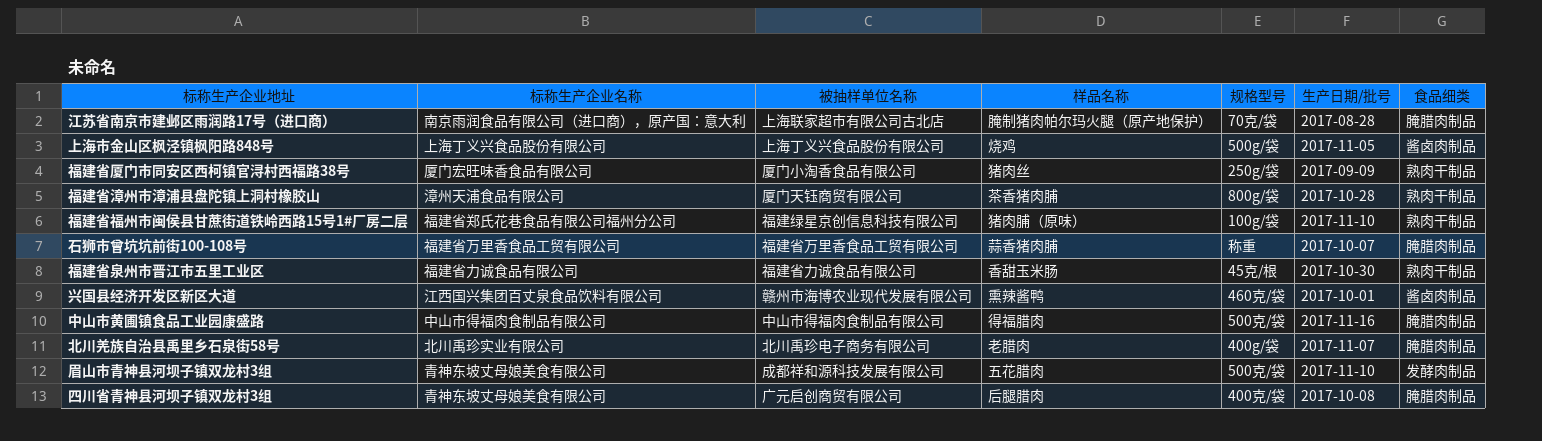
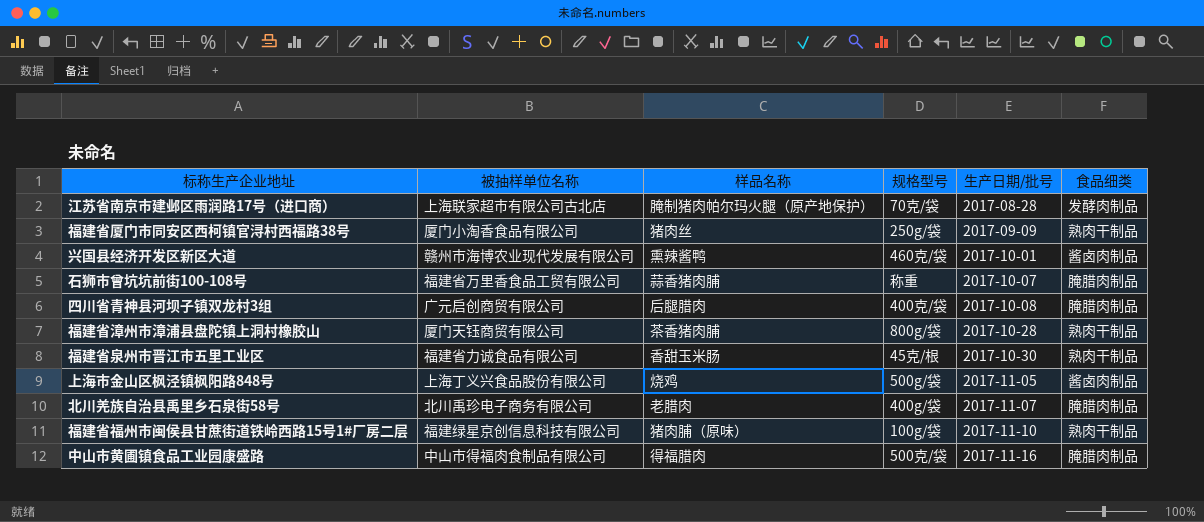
row order: none -> 生产日期/批号 ascending
column 标称生产企业名称 | position: 2 -> none
row 眉山市青神县河坝子镇双龙村3组: 青神东坡丈母娘美食有限公司 | 成都祥和源科技发展有限公司 | 五花腊肉 | 500克/袋 | 2017-11-10 | 发酵肉制品 -> none
江苏省南京市建邺区雨润路17号（进口商） | 食品细类: 腌腊肉制品 -> 发酵肉制品

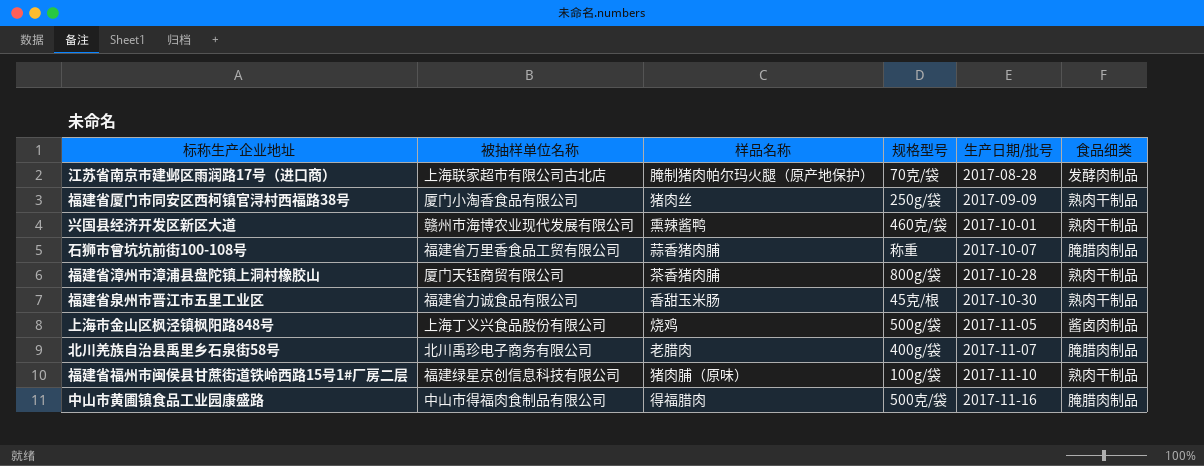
row 四川省青神县河坝子镇双龙村3组: 广元启创商贸有限公司 | 后腿腊肉 | 400克/袋 | 2017-10-08 | 腌腊肉制品 -> none
兴国县经济开发区新区大道 | 食品细类: 酱卤肉制品 -> 熟肉干制品

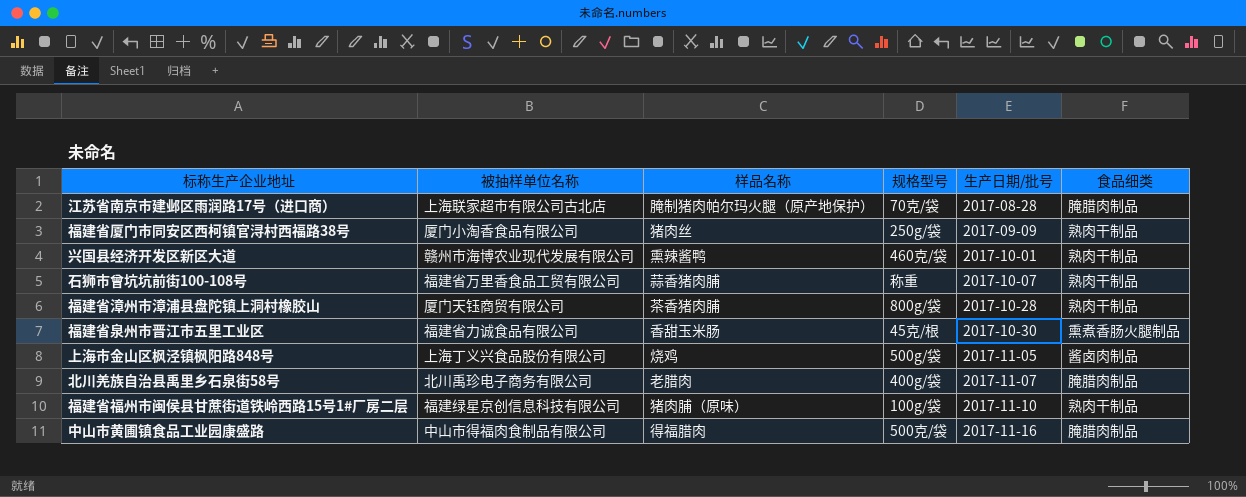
江苏省南京市建邺区雨润路17号（进口商） | 食品细类: 发酵肉制品 -> 腌腊肉制品
石狮市曾坑坑前街100-108号 | 食品细类: 腌腊肉制品 -> 熟肉干制品
福建省泉州市晋江市五里工业区 | 食品细类: 熟肉干制品 -> 熏煮香肠火腿制品

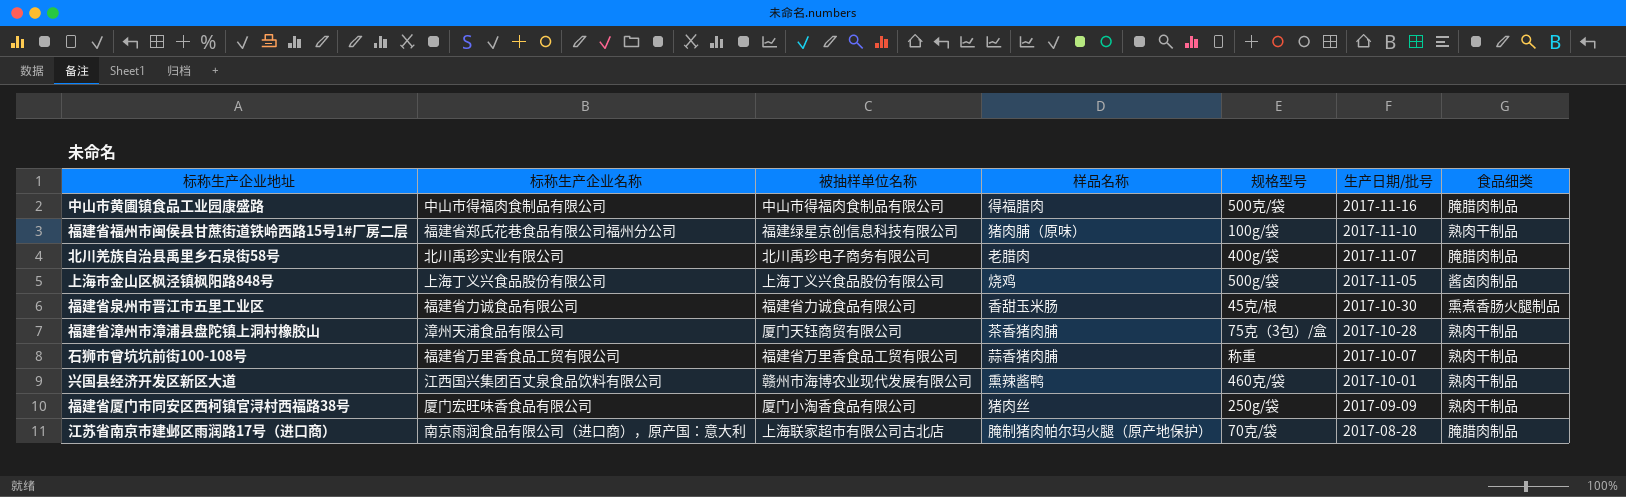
row order: 生产日期/批号 ascending -> 生产日期/批号 descending
column 标称生产企业名称 | position: none -> 2
福建省漳州市漳浦县盘陀镇上洞村橡胶山 | 规格型号: 800g/袋 -> 75克（3包）/盒

